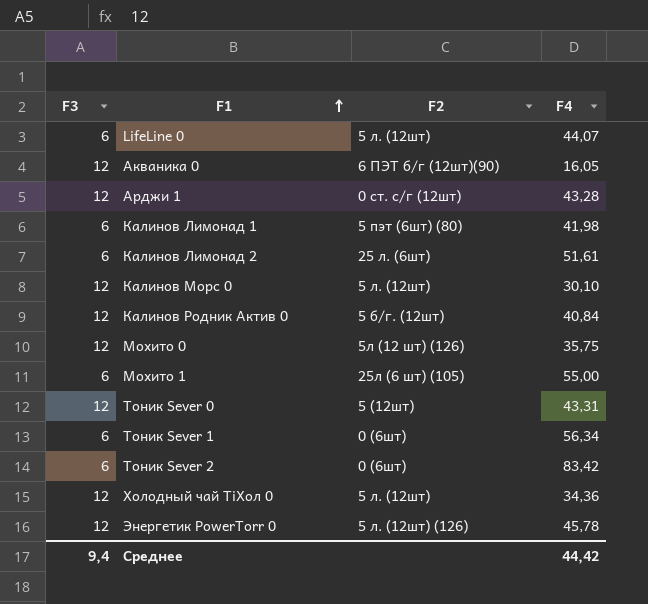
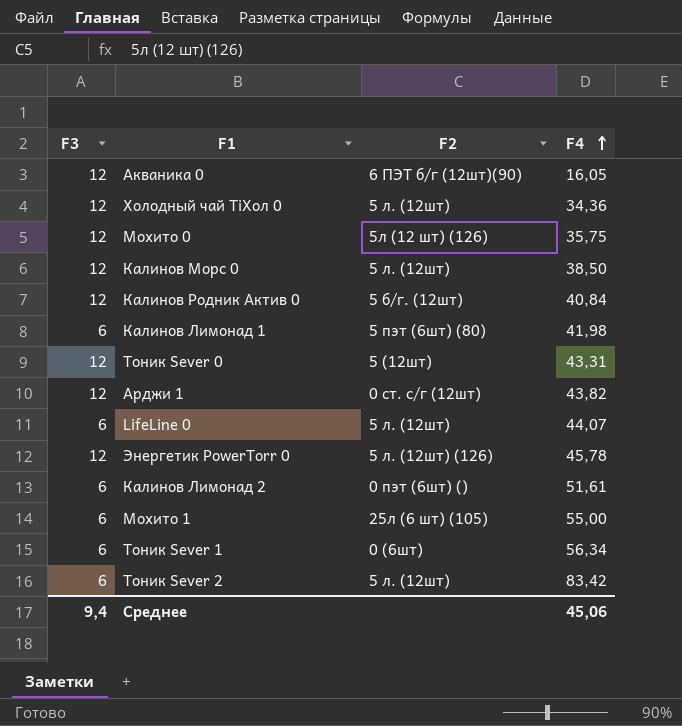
row order: F1 ascending -> F4 ascending
Калинов Морс 0 | F4: 30,10 -> 38,50
Арджи 1 | F4: 43,28 -> 43,82
Калинов Лимонад 2 | F2: 25 л. (6шт) -> 0 пэт (6шт) ()
Тоник Sever 2 | F2: 0 (6шт) -> 5 л. (12шт)
Среднее | F4: 44,42 -> 45,06

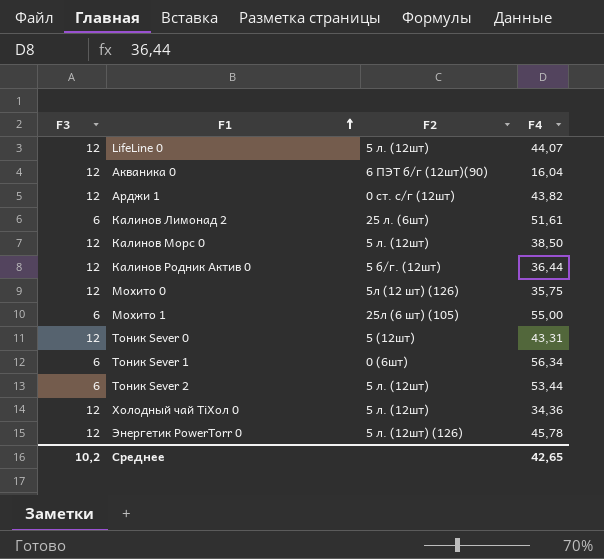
row order: F4 ascending -> F1 ascending
row Калинов Лимонад 1: 6 | 5 пэт (6шт) (80) | 41,98 -> none
LifeLine 0 | F3: 6 -> 12
Акваника 0 | F4: 16,05 -> 16,04
Калинов Лимонад 2 | F2: 0 пэт (6шт) () -> 25 л. (6шт)
Калинов Родник Актив 0 | F4: 40,84 -> 36,44
Тоник Sever 2 | F4: 83,42 -> 53,44
Среднее | F3: 9,4 -> 10,2
Среднее | F4: 45,06 -> 42,65

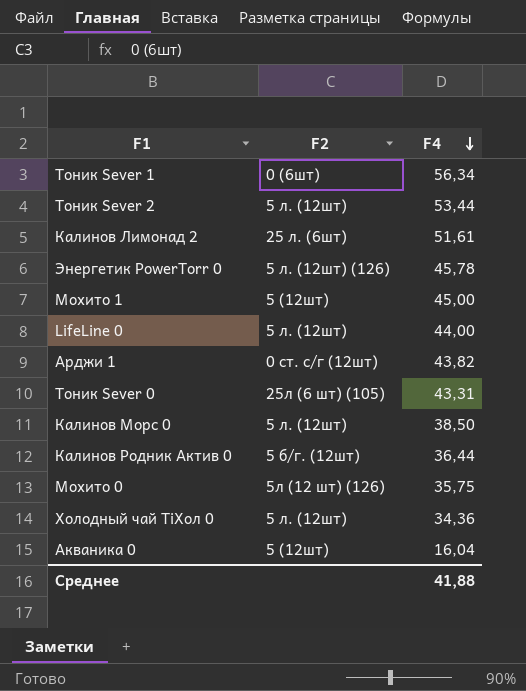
row order: F1 ascending -> F4 descending
column F3 | position: 1 -> none
Мохито 1 | F2: 25л (6 шт) (105) -> 5 (12шт)
Мохито 1 | F4: 55,00 -> 45,00
LifeLine 0 | F4: 44,07 -> 44,00
Тоник Sever 0 | F2: 5 (12шт) -> 25л (6 шт) (105)
Акваника 0 | F2: 6 ПЭТ б/г (12шт)(90) -> 5 (12шт)
Среднее | F4: 42,65 -> 41,88

